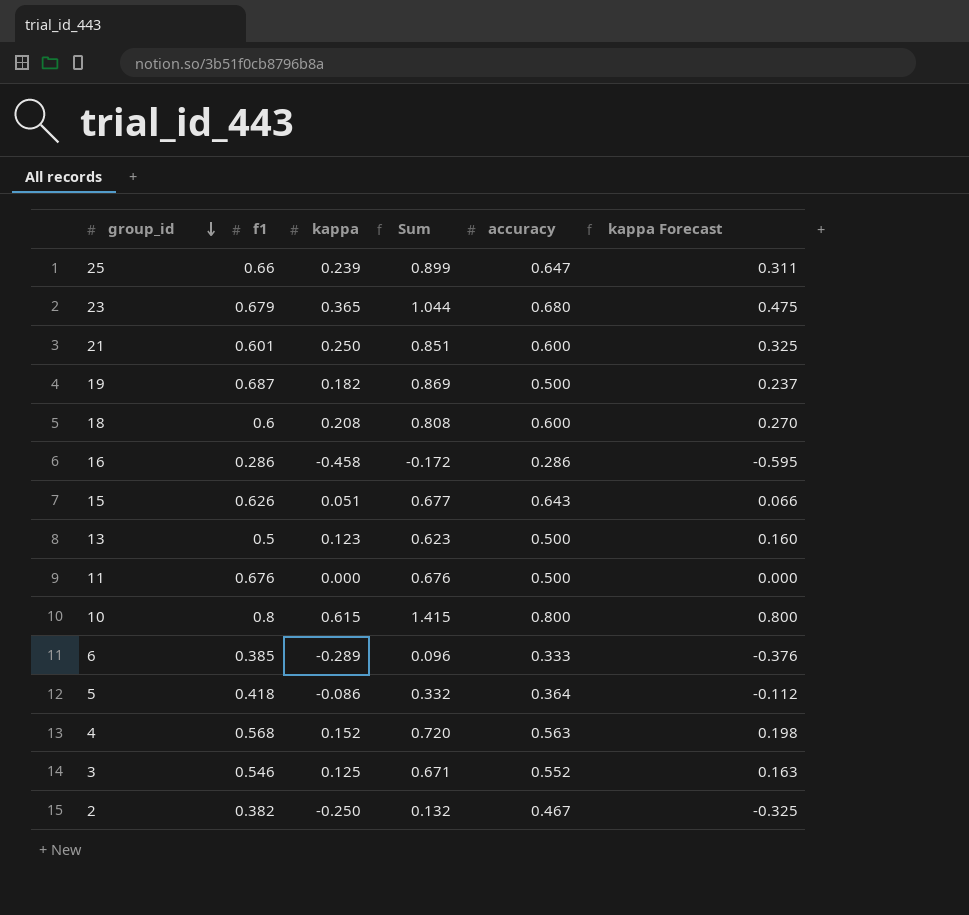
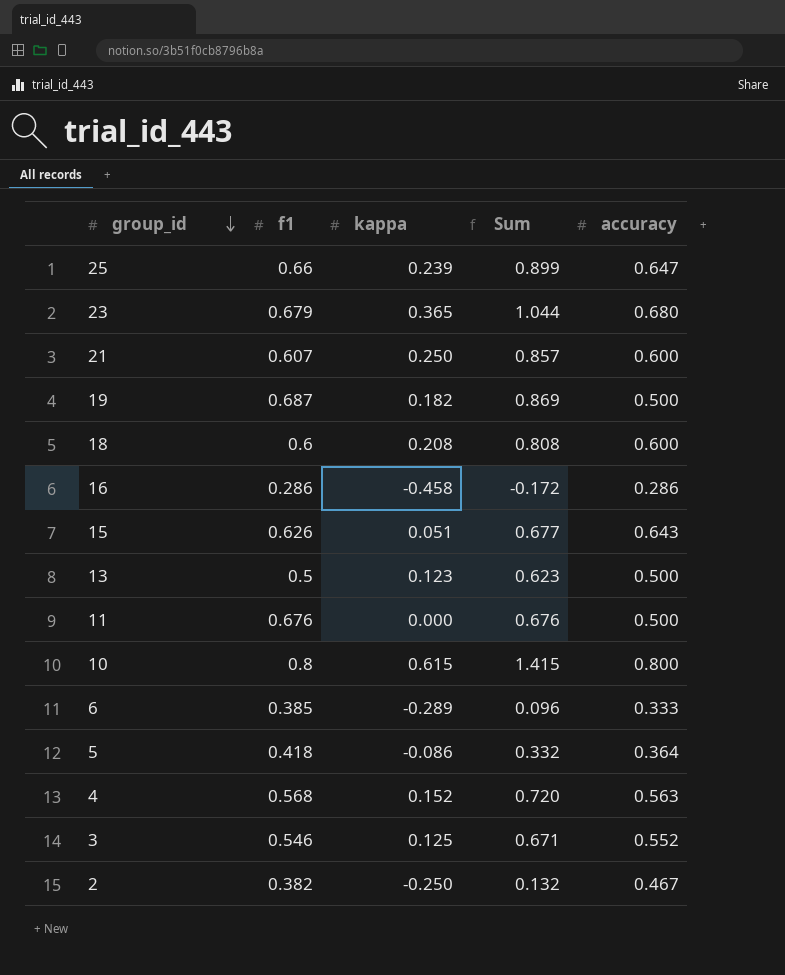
column kappa Forecast | formula: [kappa] * 1.3 -> none
21 | f1: 0.601 -> 0.607
21 | Sum: 0.851 -> 0.857

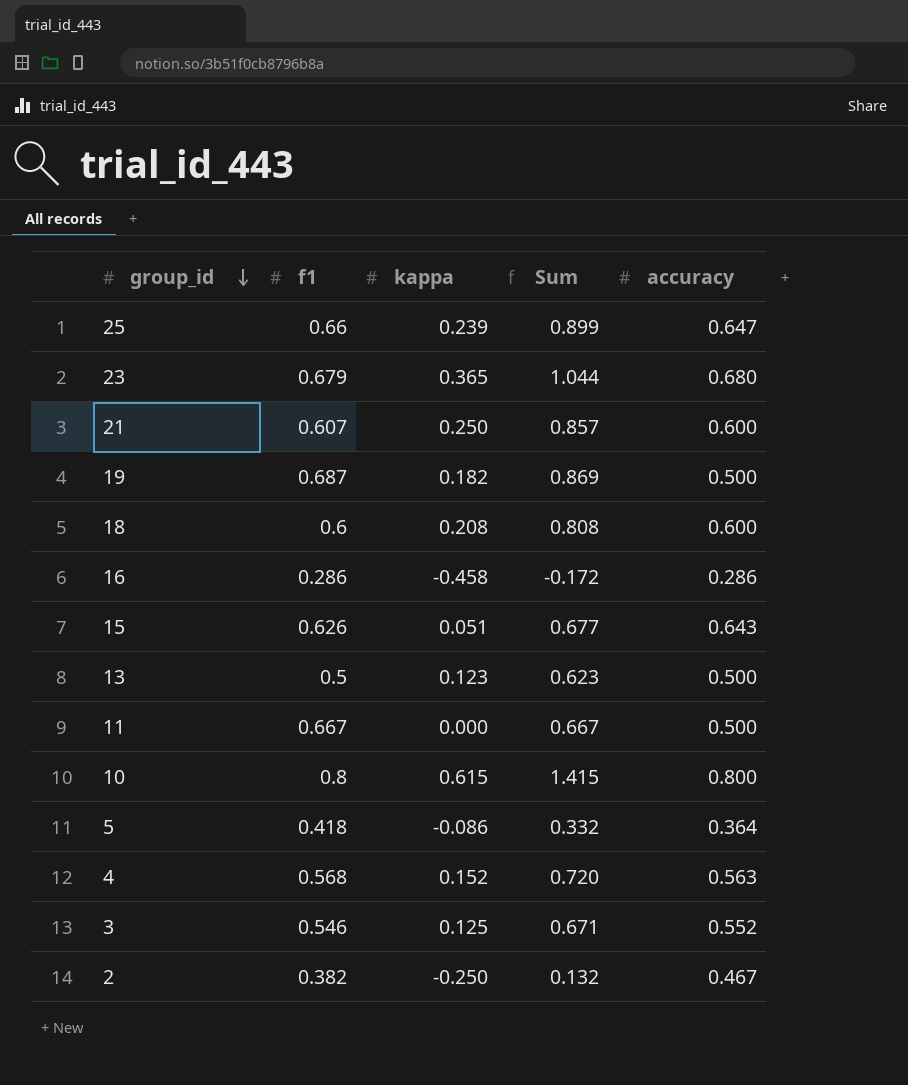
row 6: 0.385 | -0.289 | 0.096 | 0.333 -> none
11 | f1: 0.676 -> 0.667
11 | Sum: 0.676 -> 0.667

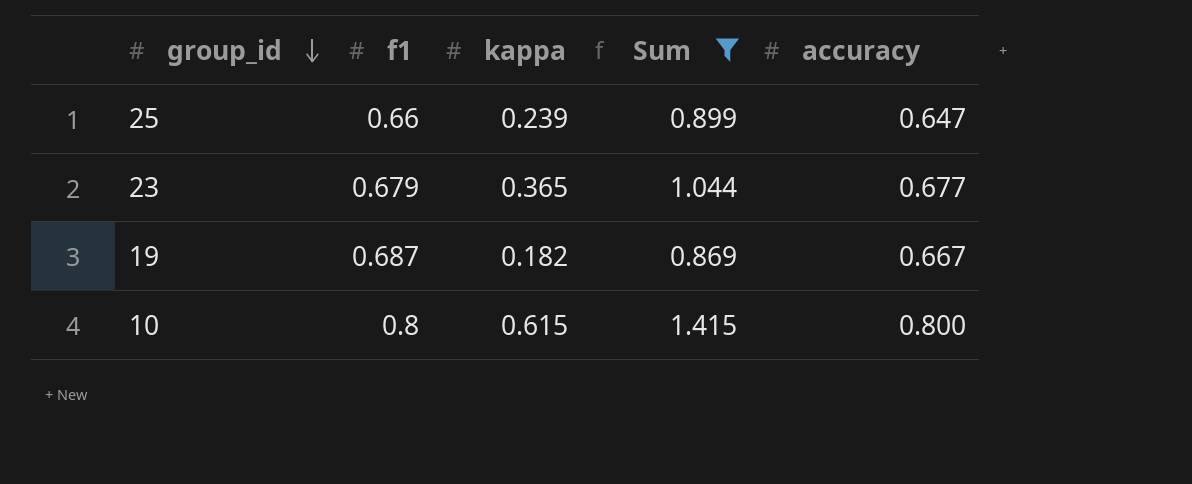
filter: none -> Sum >= 0.869
23 | accuracy: 0.680 -> 0.677
19 | accuracy: 0.500 -> 0.667

